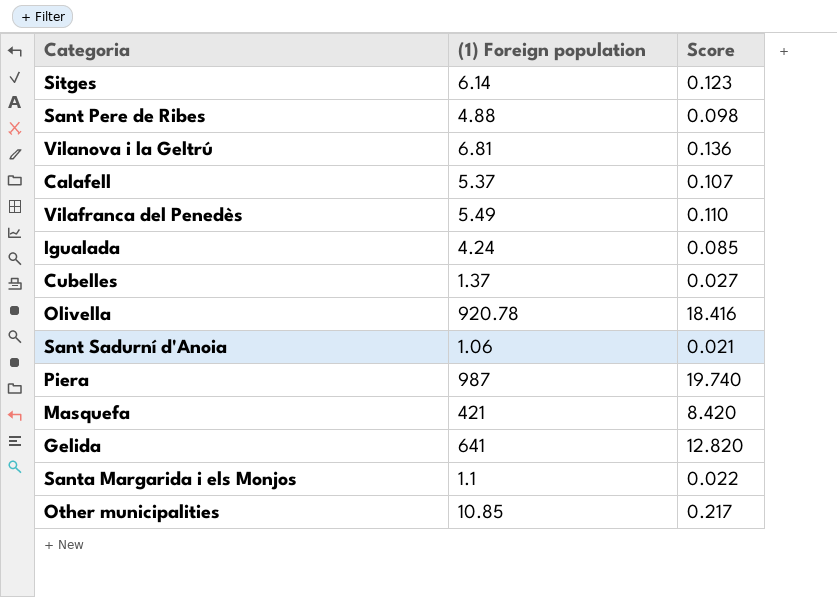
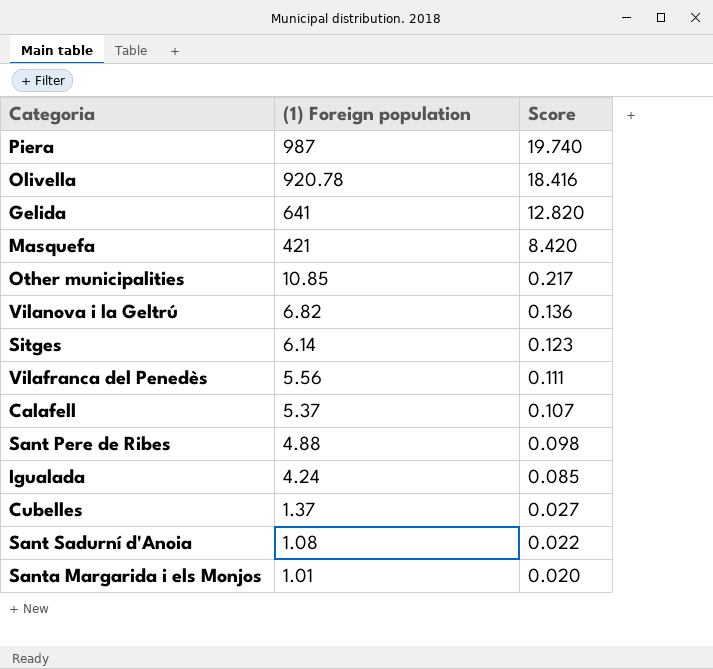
row order: none -> (1) Foreign population descending
Vilanova i la Geltrú | (1) Foreign population: 6.81 -> 6.82
Vilafranca del Penedès | (1) Foreign population: 5.49 -> 5.56
Vilafranca del Penedès | Score: 0.110 -> 0.111
Sant Sadurní d'Anoia | (1) Foreign population: 1.06 -> 1.08
Sant Sadurní d'Anoia | Score: 0.021 -> 0.022
Santa Margarida i els Monjos | (1) Foreign population: 1.1 -> 1.01
Santa Margarida i els Monjos | Score: 0.022 -> 0.020

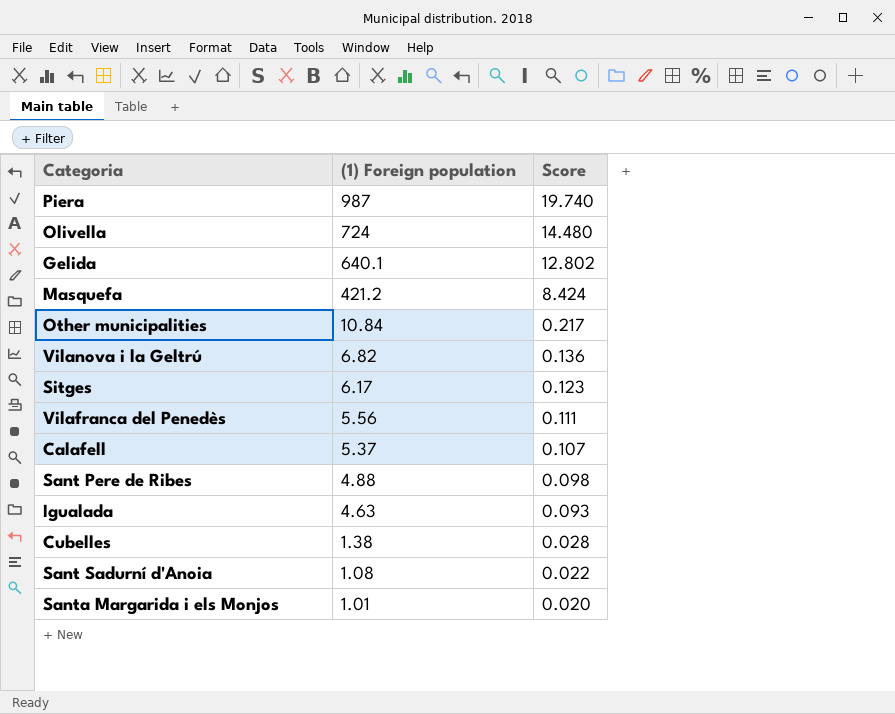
Olivella | (1) Foreign population: 920.78 -> 724
Olivella | Score: 18.416 -> 14.480
Gelida | (1) Foreign population: 641 -> 640.1
Gelida | Score: 12.820 -> 12.802
Masquefa | (1) Foreign population: 421 -> 421.2
Masquefa | Score: 8.420 -> 8.424
Other municipalities | (1) Foreign population: 10.85 -> 10.84
Sitges | (1) Foreign population: 6.14 -> 6.17
Igualada | (1) Foreign population: 4.24 -> 4.63
Igualada | Score: 0.085 -> 0.093
Cubelles | (1) Foreign population: 1.37 -> 1.38
Cubelles | Score: 0.027 -> 0.028

